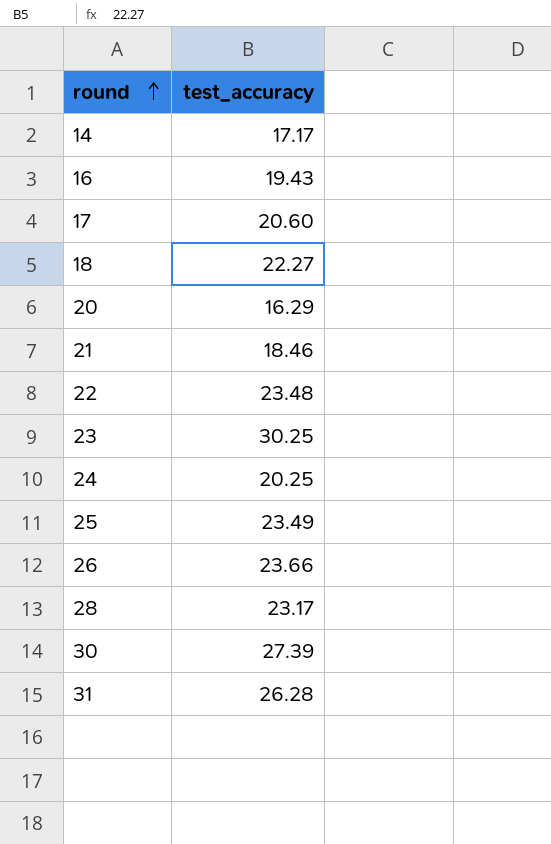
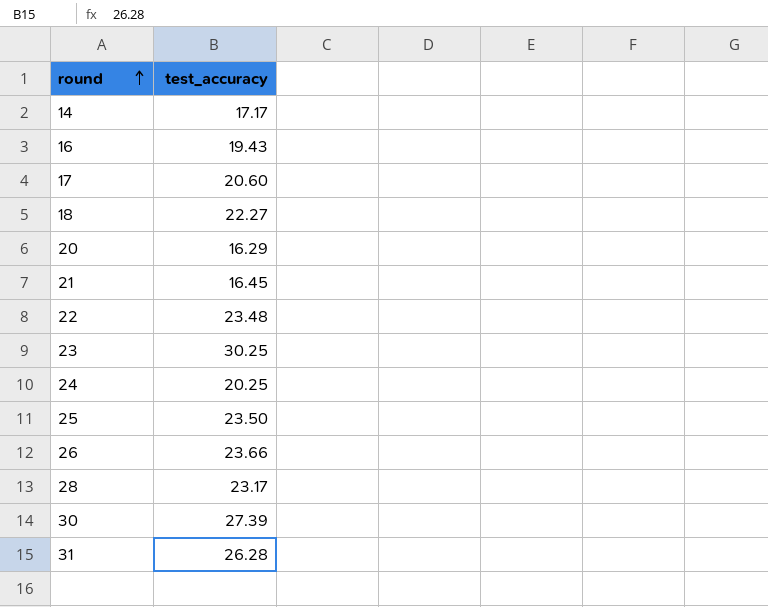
21 | test_accuracy: 18.46 -> 16.45
25 | test_accuracy: 23.49 -> 23.50

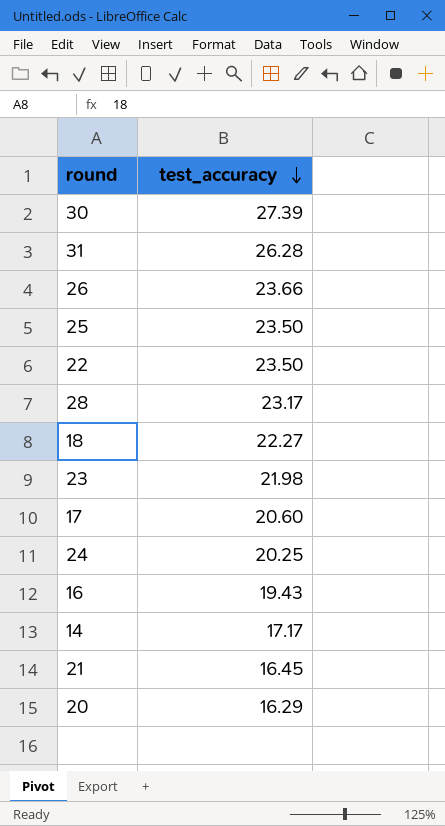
row order: round ascending -> test_accuracy descending
22 | test_accuracy: 23.48 -> 23.50
23 | test_accuracy: 30.25 -> 21.98

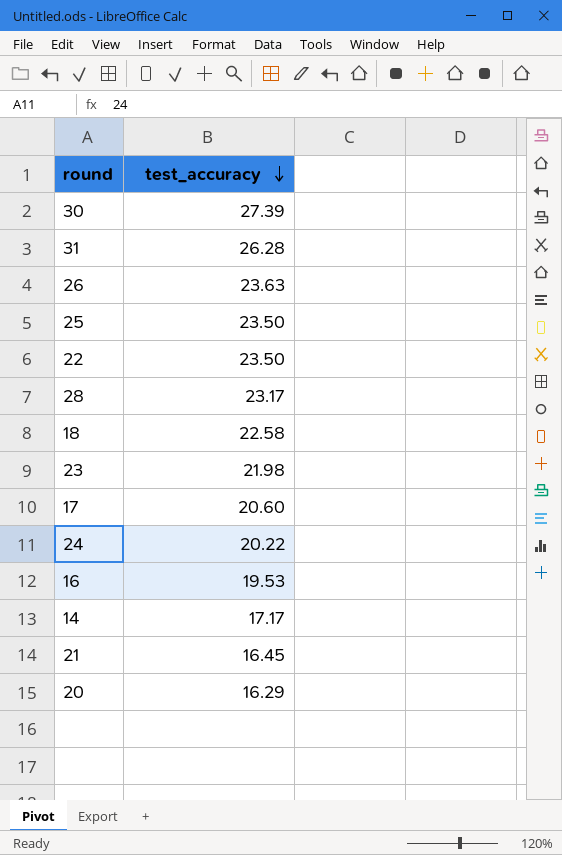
26 | test_accuracy: 23.66 -> 23.63
18 | test_accuracy: 22.27 -> 22.58
24 | test_accuracy: 20.25 -> 20.22
16 | test_accuracy: 19.43 -> 19.53

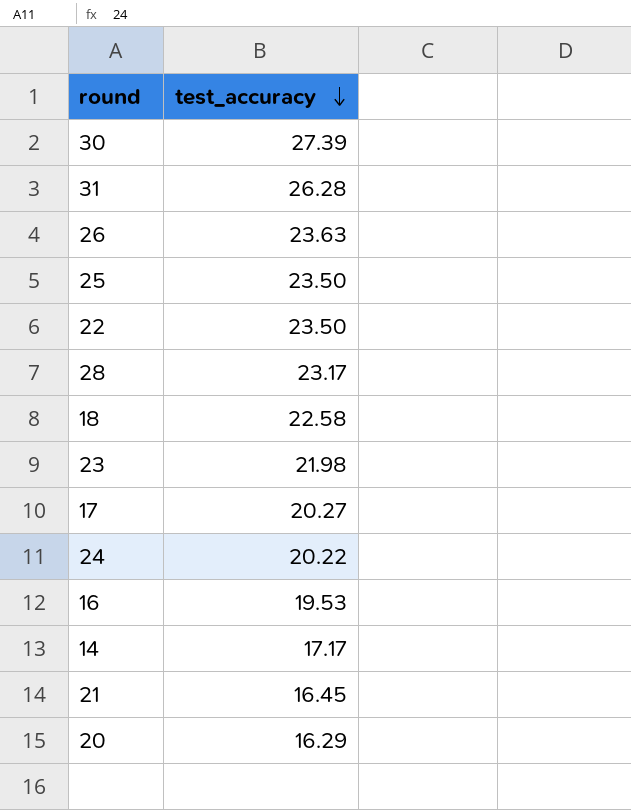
17 | test_accuracy: 20.60 -> 20.27

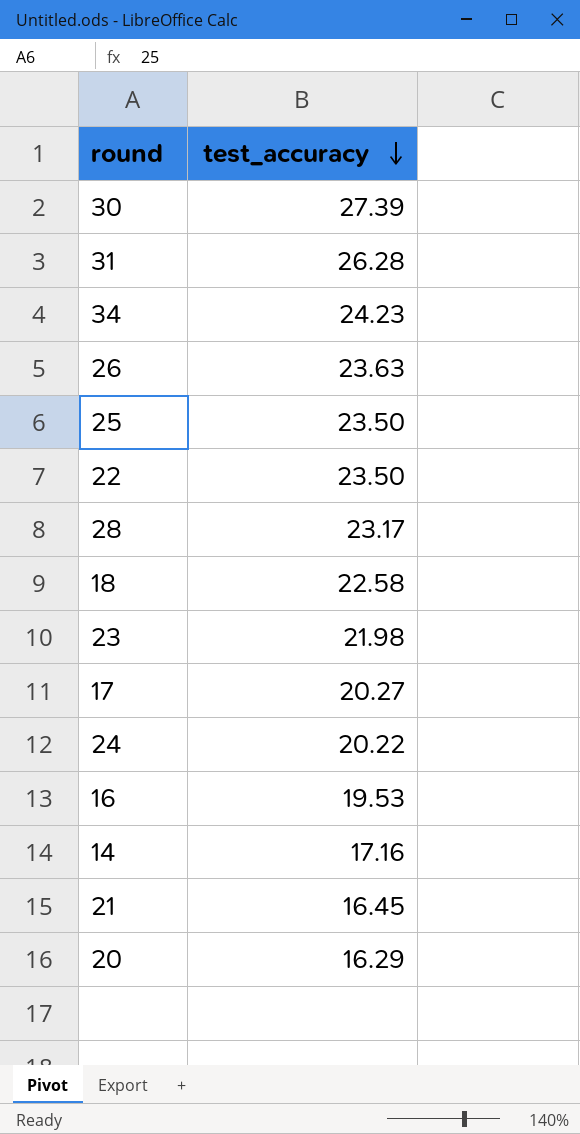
row 34: none -> 24.23
14 | test_accuracy: 17.17 -> 17.16

